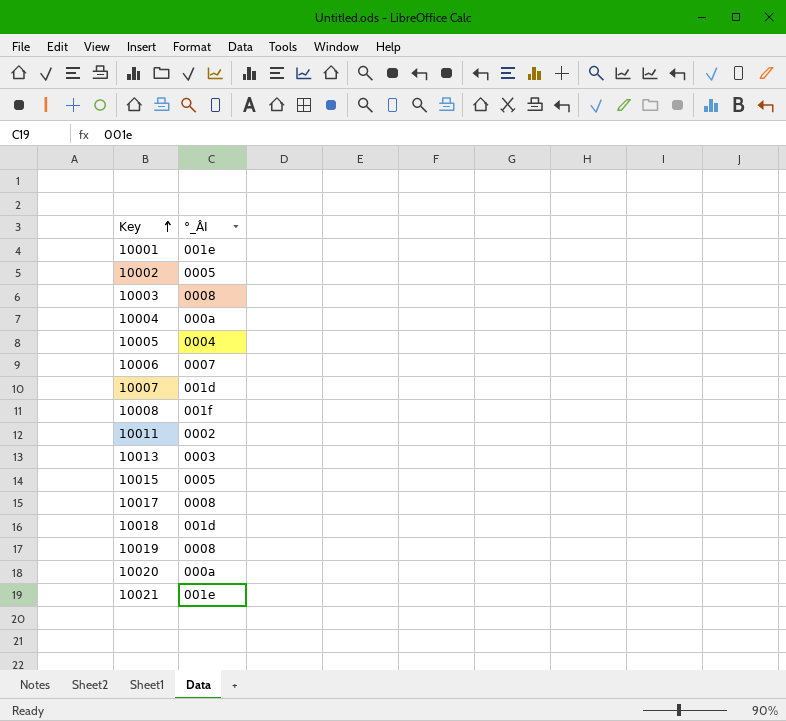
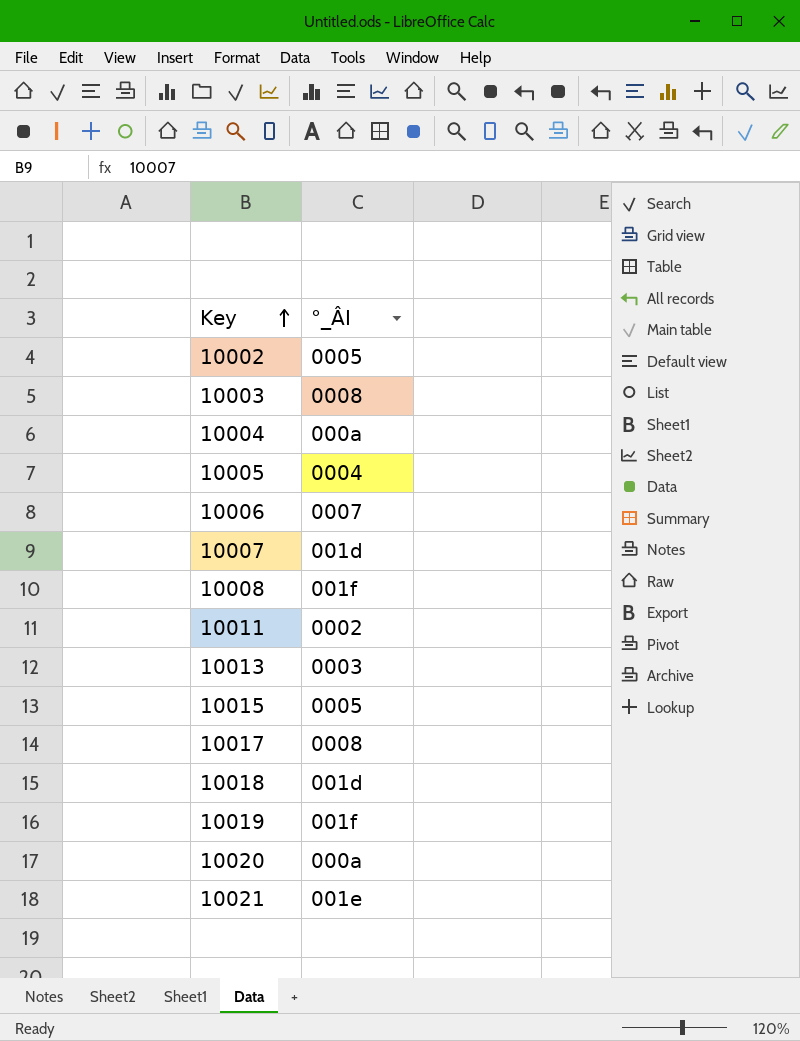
row 10001: 001e -> none
10019 | °_ÂI: 0008 -> 001f

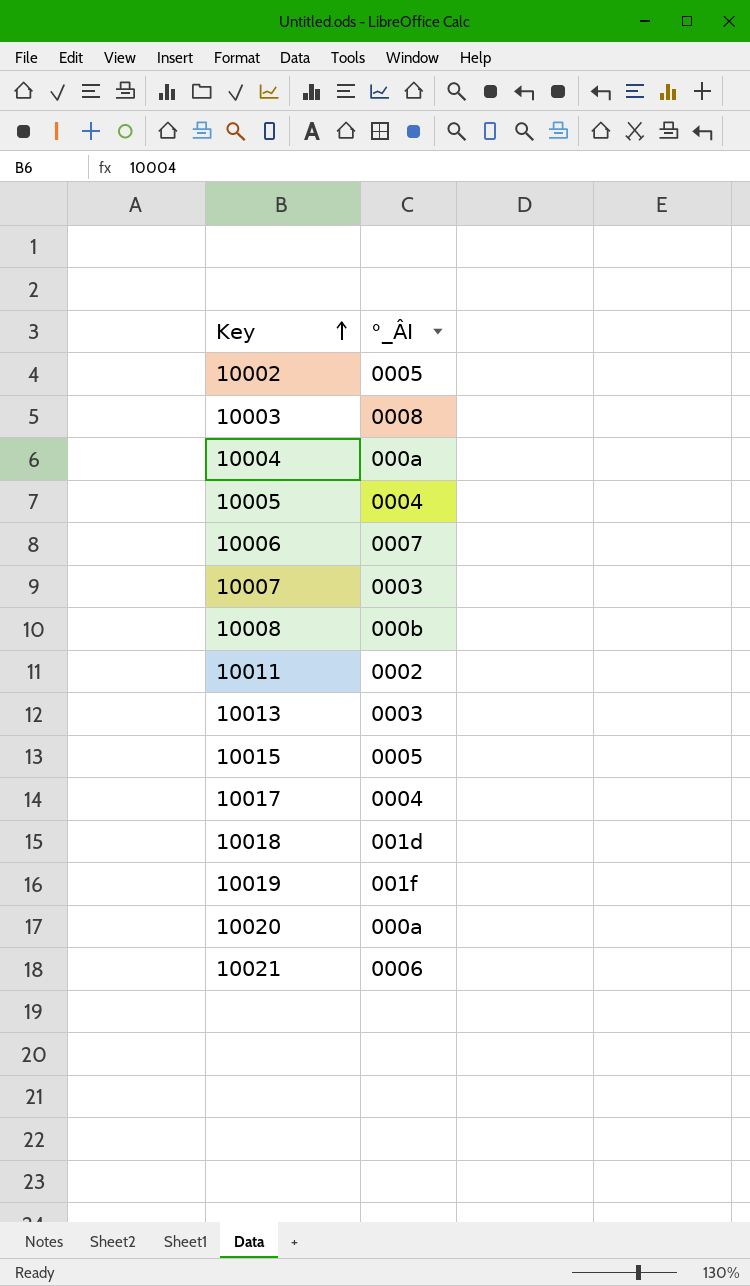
10007 | °_ÂI: 001d -> 0003
10008 | °_ÂI: 001f -> 000b
10017 | °_ÂI: 0008 -> 0004
10021 | °_ÂI: 001e -> 0006

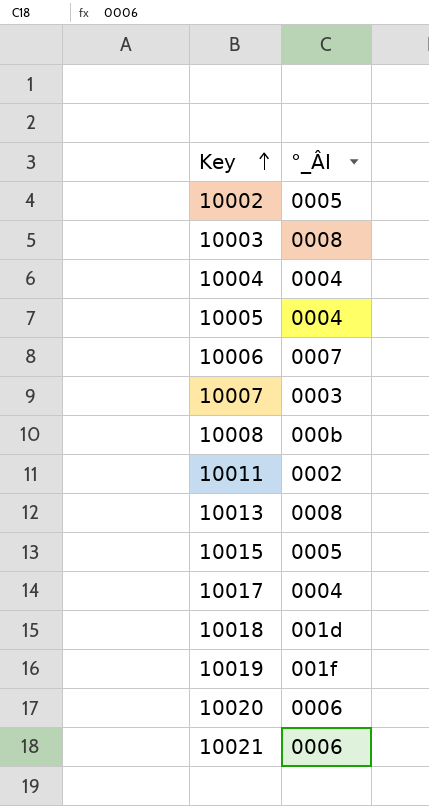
10004 | °_ÂI: 000a -> 0004
10013 | °_ÂI: 0003 -> 0008
10020 | °_ÂI: 000a -> 0006

